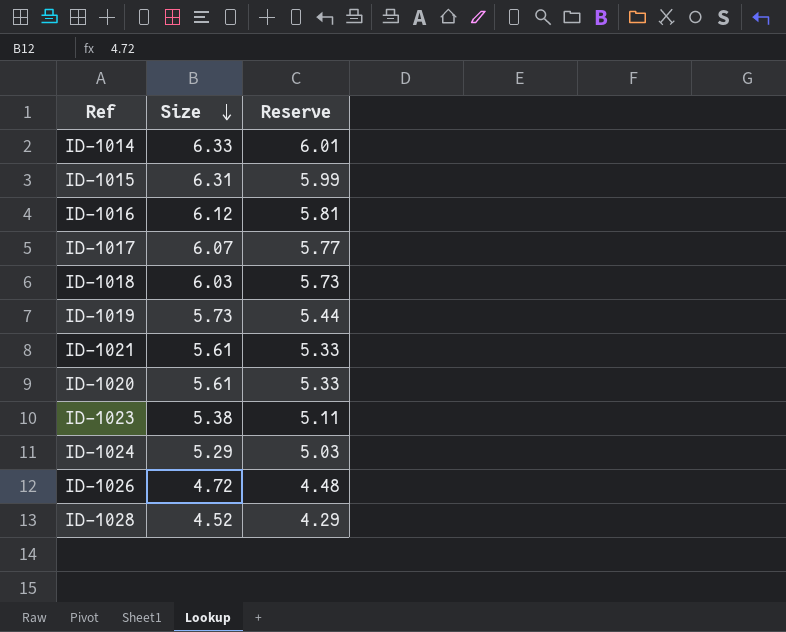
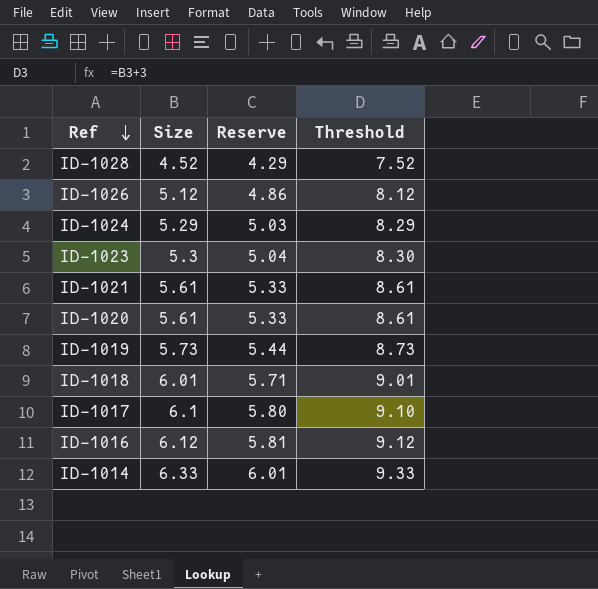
row order: Size descending -> Ref descending
column Threshold | formula: none -> [Size] + 3
row ID-1015: 6.31 | 5.99 -> none
ID-1026 | Size: 4.72 -> 5.12
ID-1026 | Reserve: 4.48 -> 4.86
ID-1023 | Size: 5.38 -> 5.3
ID-1023 | Reserve: 5.11 -> 5.04
ID-1018 | Size: 6.03 -> 6.01
ID-1018 | Reserve: 5.73 -> 5.71
ID-1017 | Size: 6.07 -> 6.1
ID-1017 | Reserve: 5.77 -> 5.80

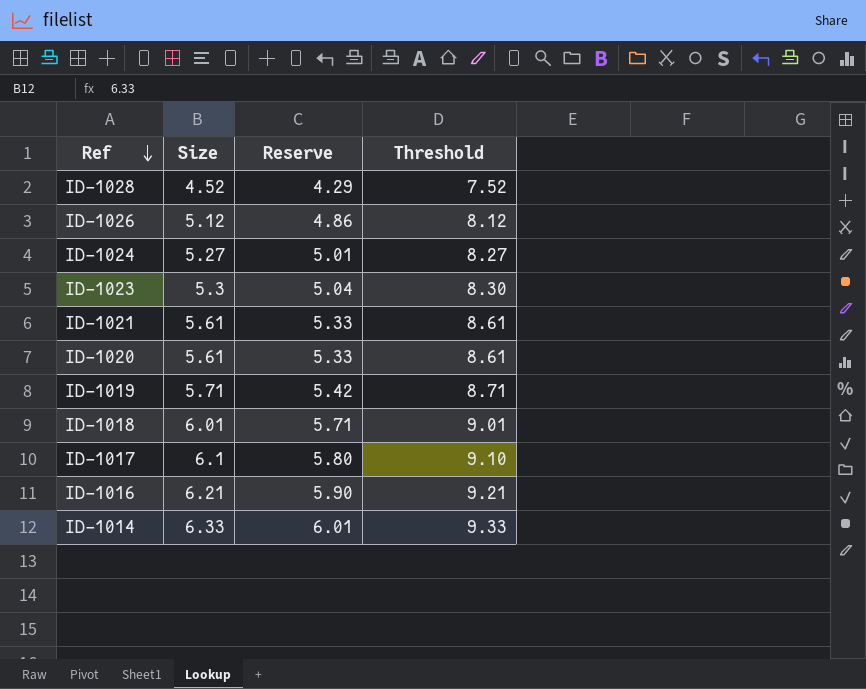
ID-1024 | Size: 5.29 -> 5.27
ID-1024 | Reserve: 5.03 -> 5.01
ID-1024 | Threshold: 8.29 -> 8.27
ID-1019 | Size: 5.73 -> 5.71
ID-1019 | Reserve: 5.44 -> 5.42
ID-1019 | Threshold: 8.73 -> 8.71
ID-1016 | Size: 6.12 -> 6.21
ID-1016 | Reserve: 5.81 -> 5.90
ID-1016 | Threshold: 9.12 -> 9.21

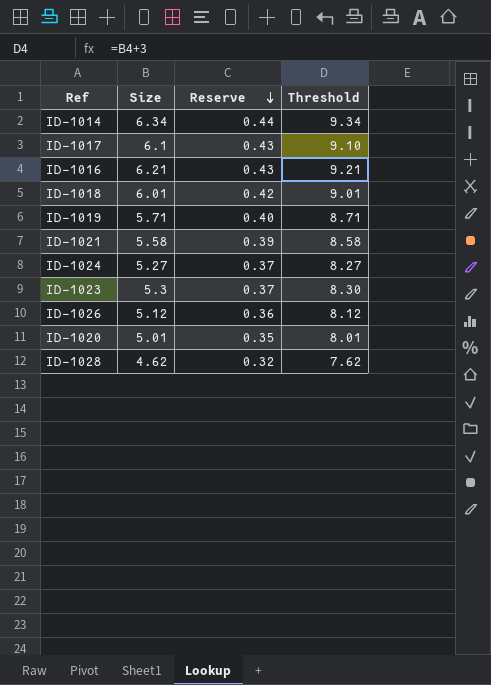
row order: Ref descending -> Reserve descending
column Reserve | formula: [Size] * 0.95 -> [Size] * 0.07
ID-1014 | Size: 6.33 -> 6.34
ID-1014 | Threshold: 9.33 -> 9.34
ID-1021 | Size: 5.61 -> 5.58
ID-1021 | Threshold: 8.61 -> 8.58
ID-1020 | Size: 5.61 -> 5.01
ID-1020 | Threshold: 8.61 -> 8.01
ID-1028 | Size: 4.52 -> 4.62
ID-1028 | Threshold: 7.52 -> 7.62

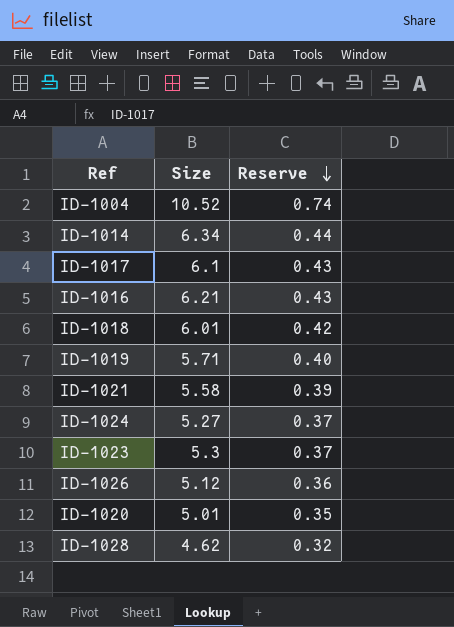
column Threshold | formula: [Size] + 3 -> none
row ID-1004: none -> 10.52 | 0.74

